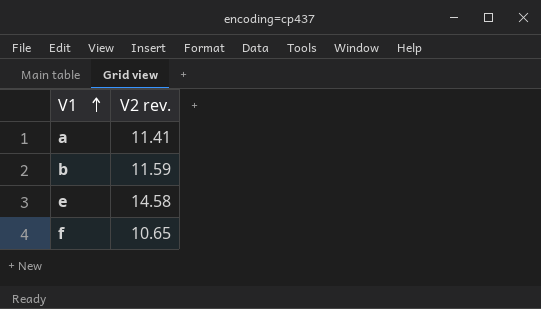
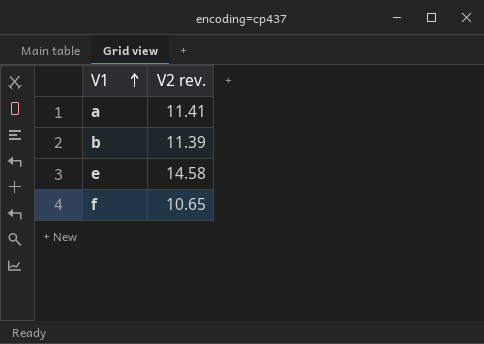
b | V2 rev.: 11.59 -> 11.39

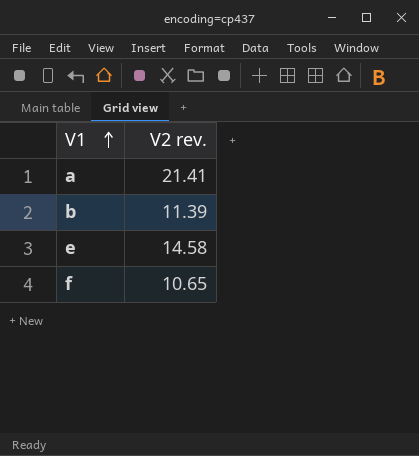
a | V2 rev.: 11.41 -> 21.41

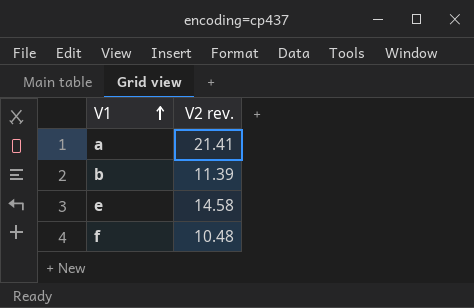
f | V2 rev.: 10.65 -> 10.48

